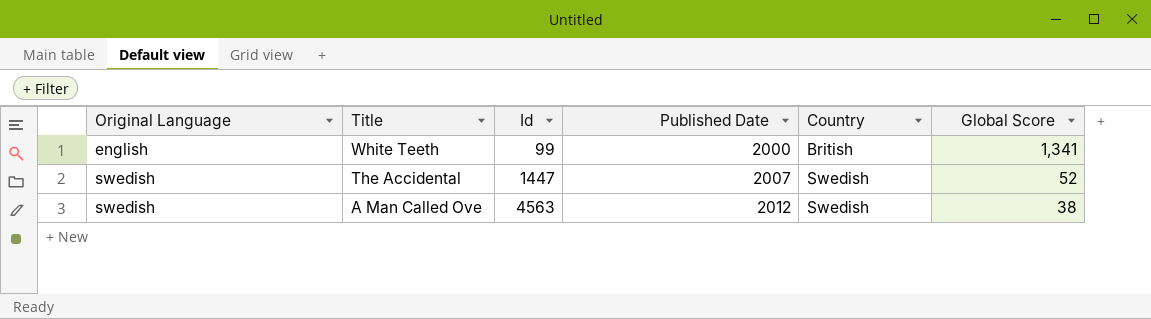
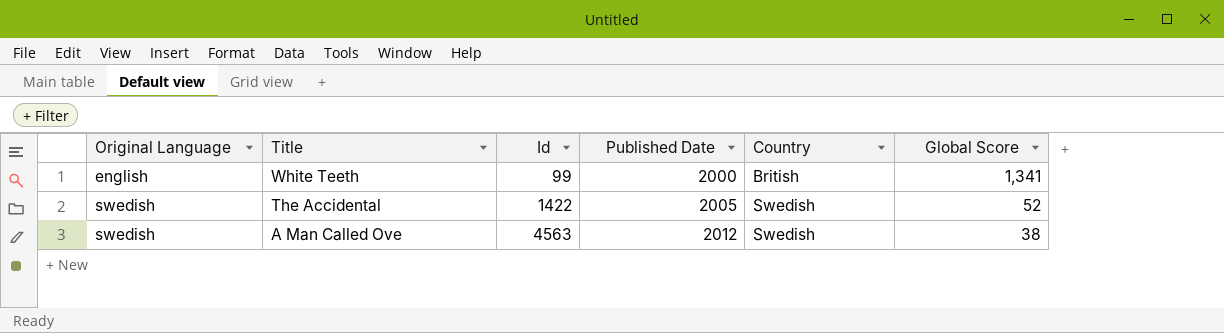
The Accidental | Id: 1447 -> 1422
The Accidental | Published Date: 2007 -> 2005

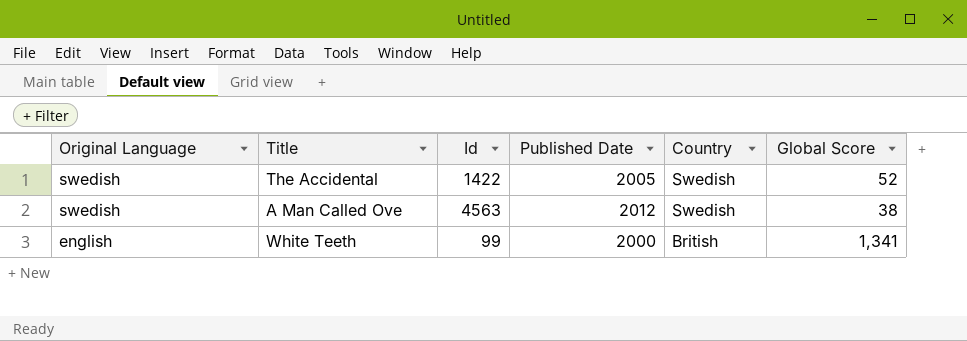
row order: Original Language ascending -> Original Language descending

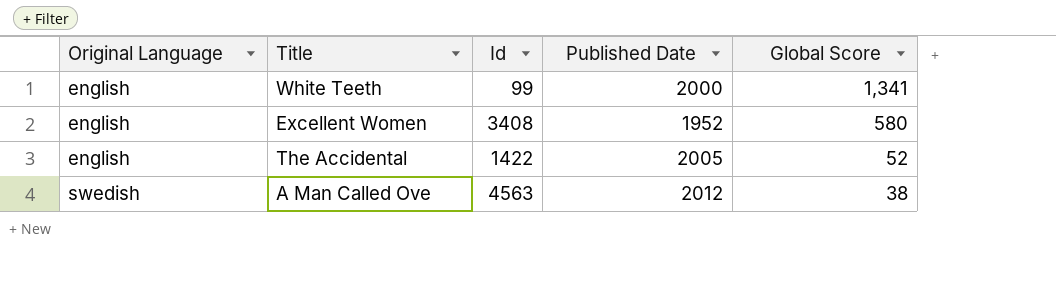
row order: Original Language descending -> Original Language ascending
column Country | position: 5 -> none
row Excellent Women: none -> english | 3408 | 1952 | 580
The Accidental | Original Language: swedish -> english

